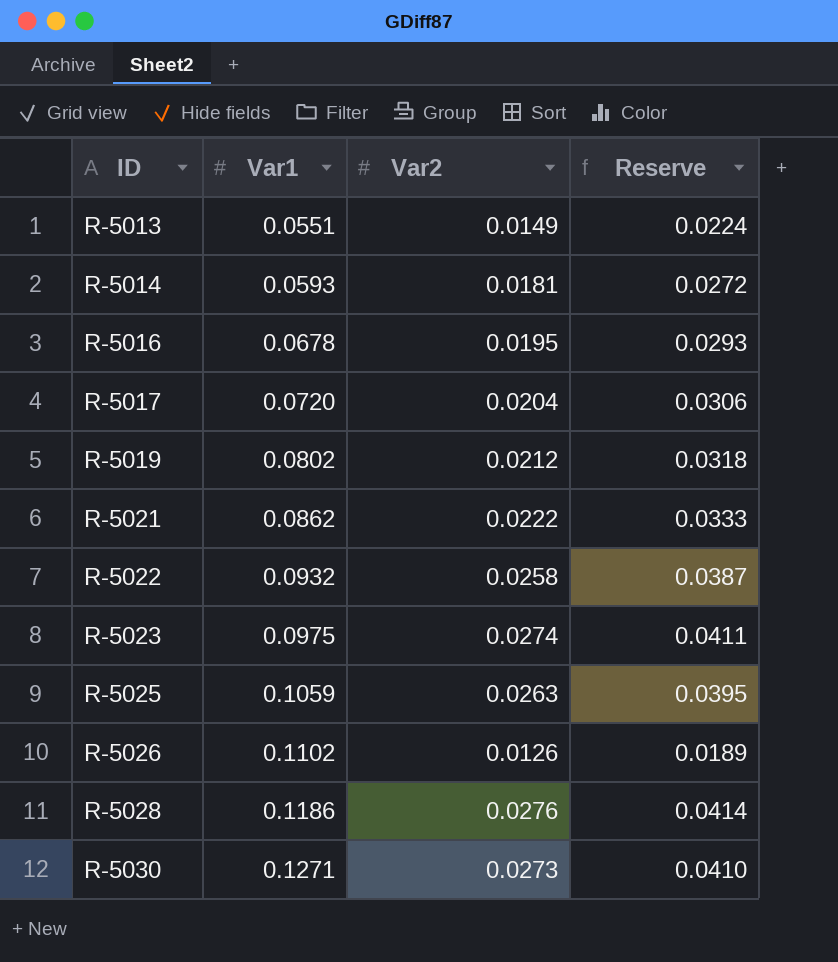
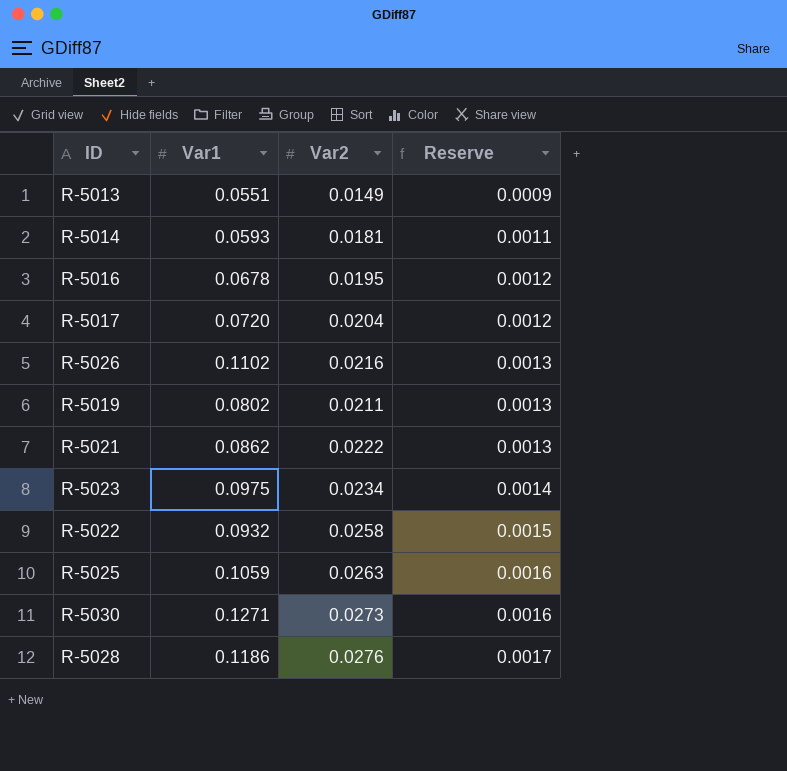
row order: ID ascending -> Reserve ascending
column Reserve | formula: [Var2] * 1.5 -> [Var2] * 0.06
R-5026 | Var2: 0.0126 -> 0.0216
R-5019 | Var2: 0.0212 -> 0.0211
R-5023 | Var2: 0.0274 -> 0.0234

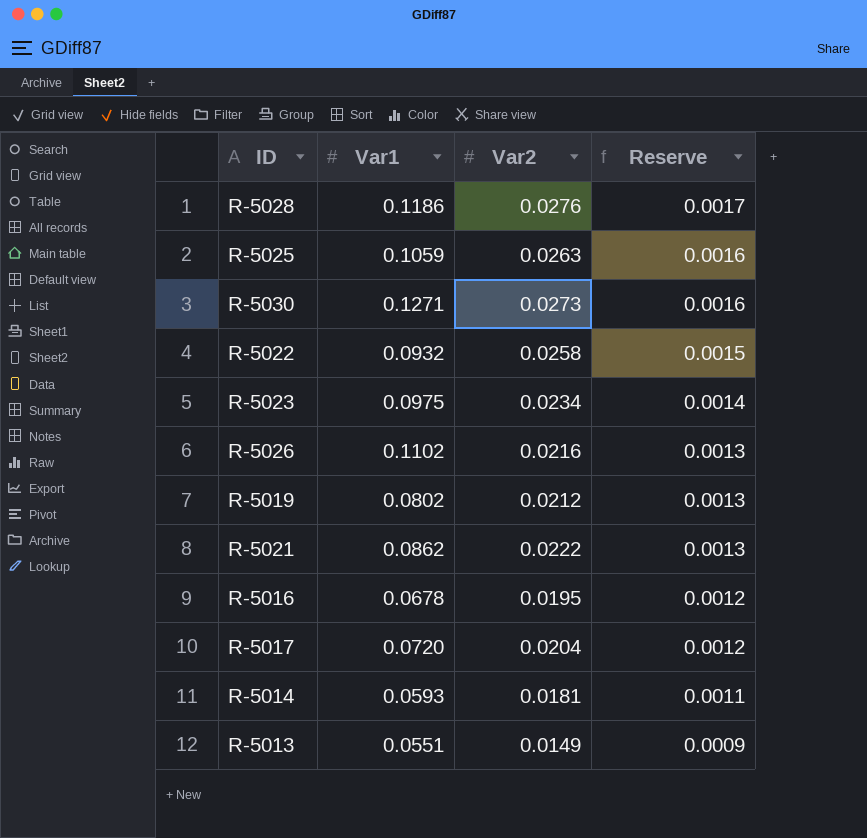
row order: Reserve ascending -> Reserve descending
R-5019 | Var2: 0.0211 -> 0.0212

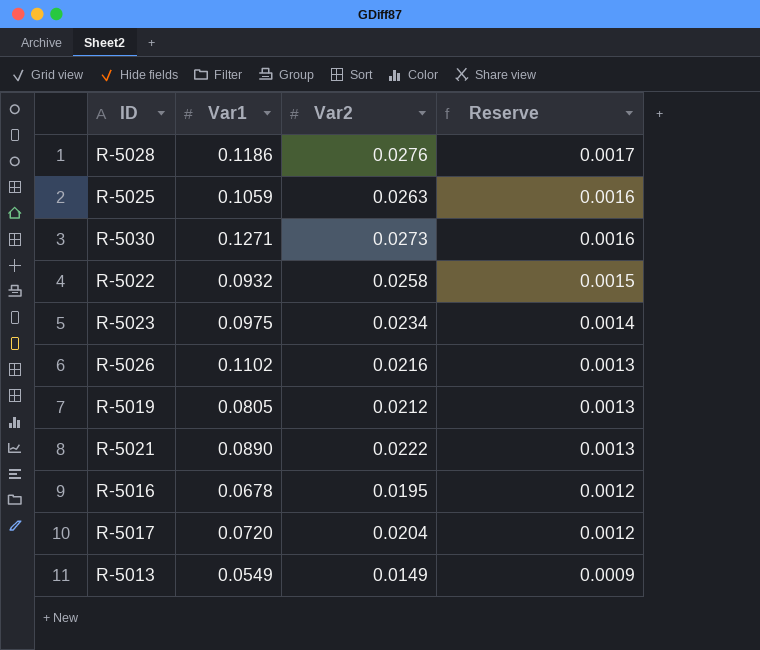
row R-5014: 0.0593 | 0.0181 | 0.0011 -> none
R-5019 | Var1: 0.0802 -> 0.0805
R-5021 | Var1: 0.0862 -> 0.0890
R-5013 | Var1: 0.0551 -> 0.0549

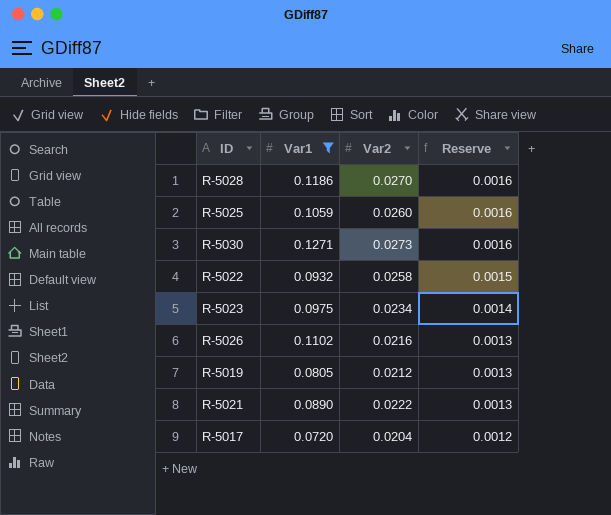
filter: none -> Var1 >= 0.0720
R-5028 | Var2: 0.0276 -> 0.0270
R-5028 | Reserve: 0.0017 -> 0.0016
R-5025 | Var2: 0.0263 -> 0.0260

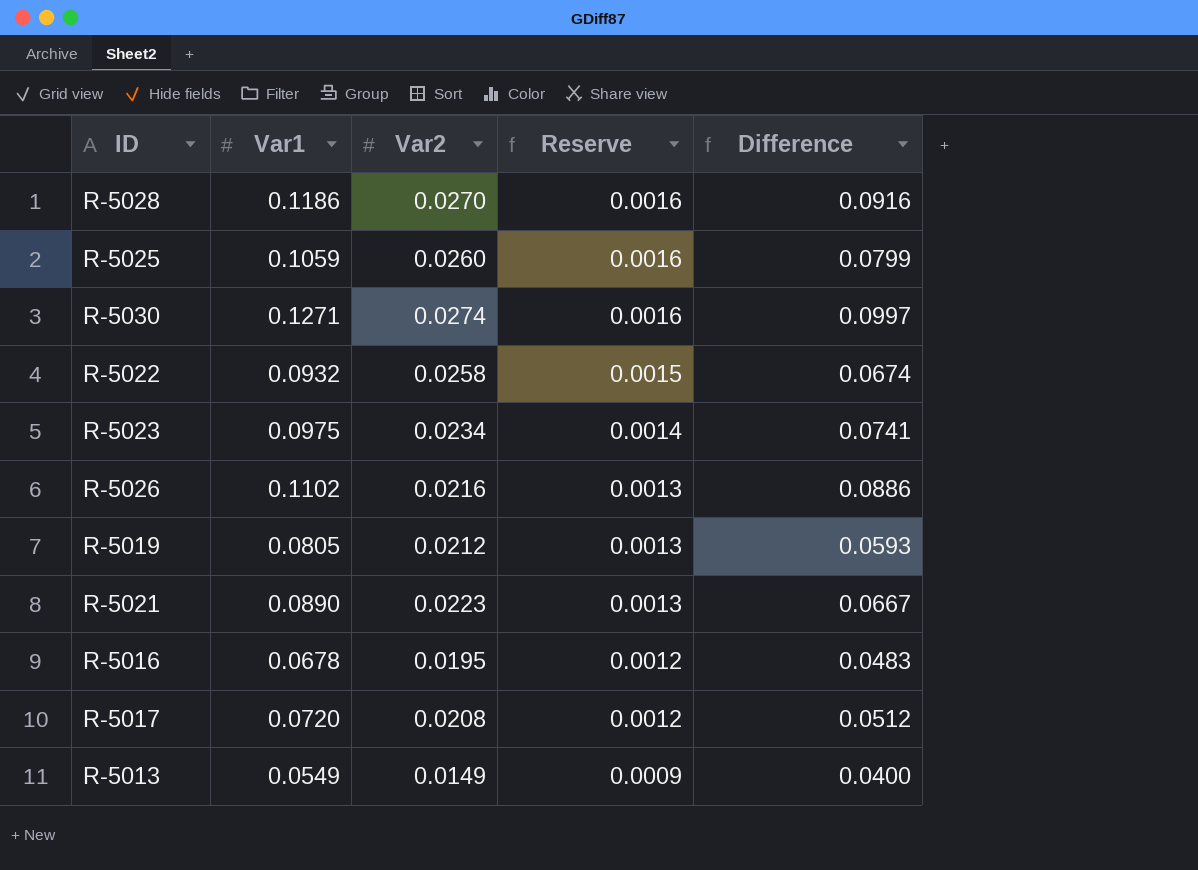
filter: Var1 >= 0.0720 -> none
column Difference | formula: none -> [Var1] - [Var2]
R-5030 | Var2: 0.0273 -> 0.0274
R-5021 | Var2: 0.0222 -> 0.0223
R-5017 | Var2: 0.0204 -> 0.0208

